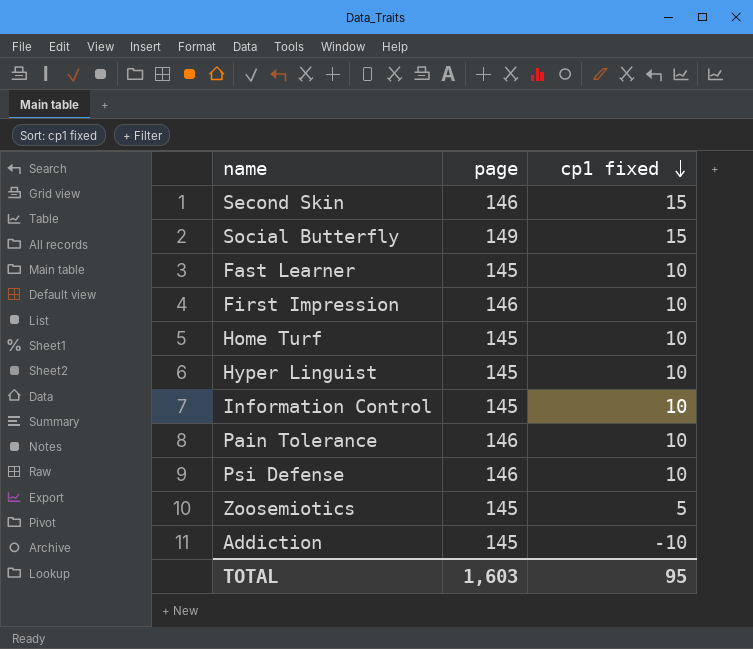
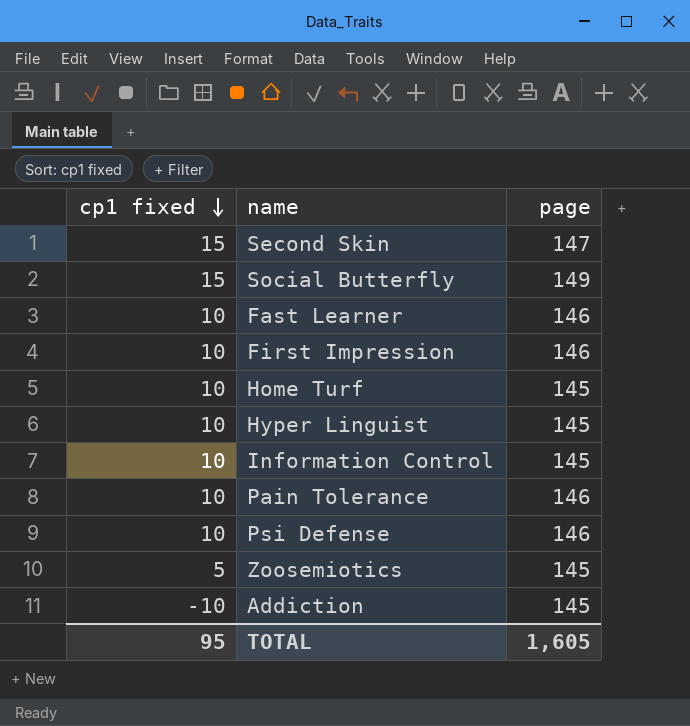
column cp1 fixed | position: 3 -> 1
Second Skin | page: 146 -> 147
Fast Learner | page: 145 -> 146
TOTAL | page: 1,603 -> 1,605

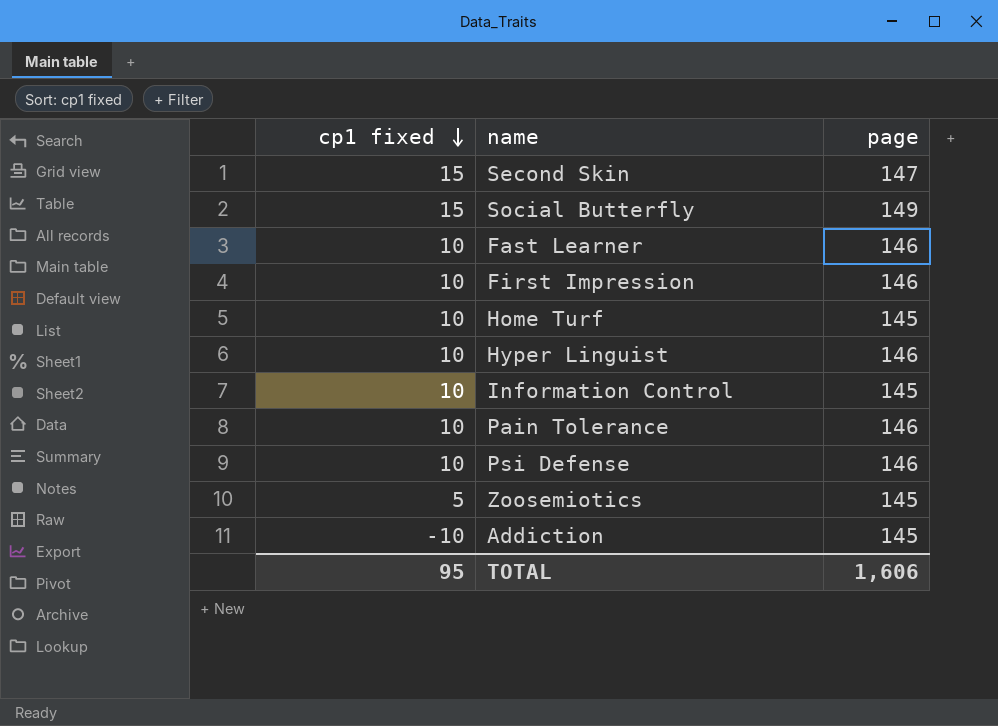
Hyper Linguist | page: 145 -> 146
TOTAL | page: 1,605 -> 1,606

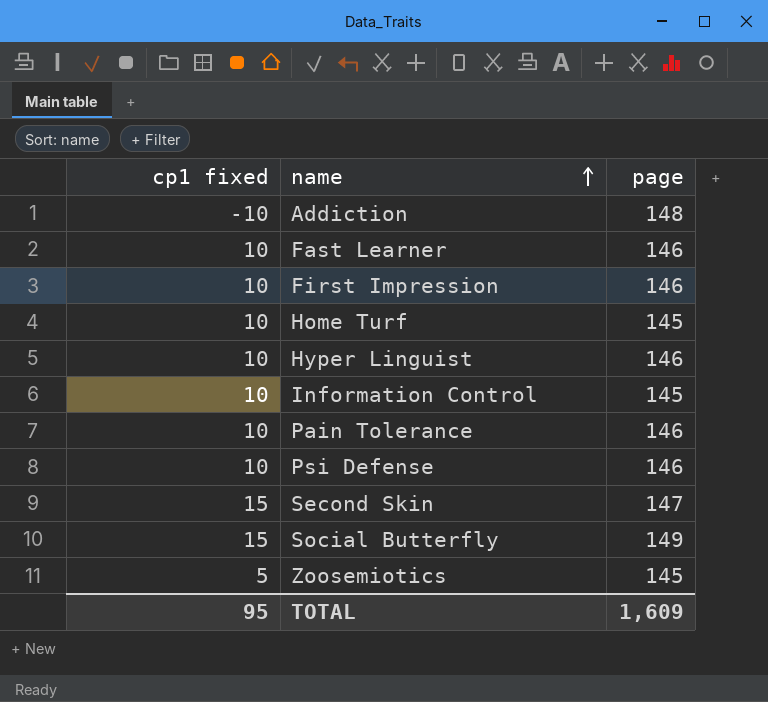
row order: cp1 fixed descending -> name ascending
Addiction | page: 145 -> 148
TOTAL | page: 1,606 -> 1,609

